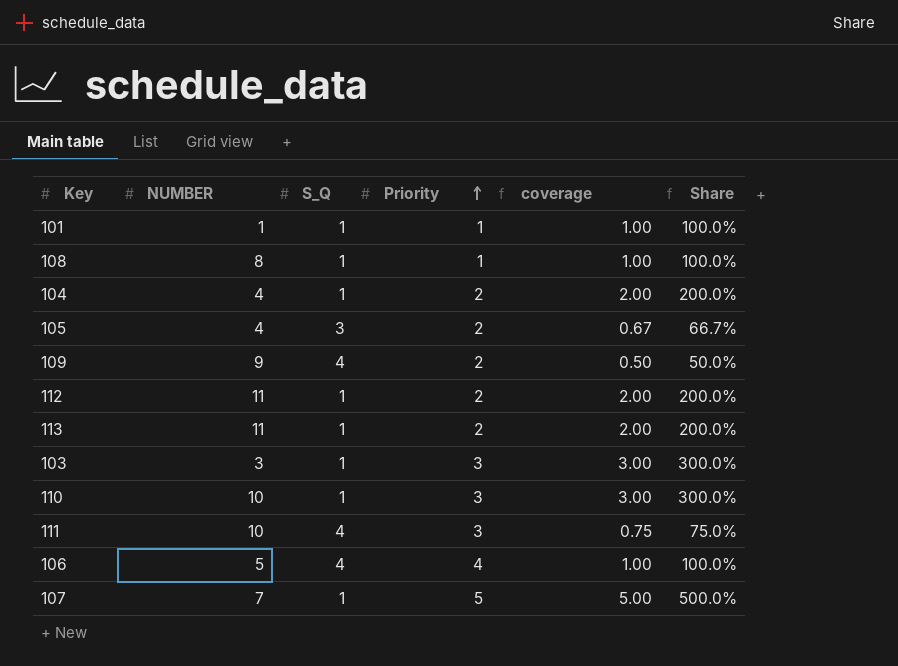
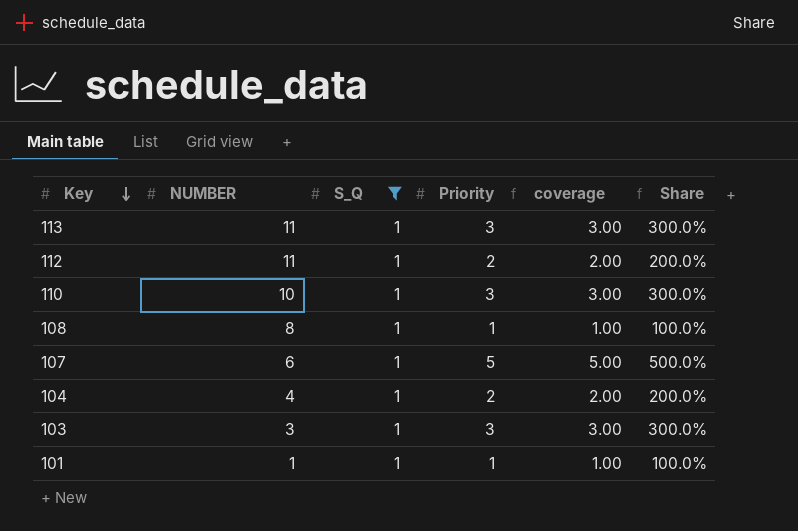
filter: none -> S_Q = 1
row order: Priority ascending -> Key descending
113 | Priority: 2 -> 3
113 | coverage: 2.00 -> 3.00
113 | Share: 200.0% -> 300.0%
107 | NUMBER: 7 -> 6

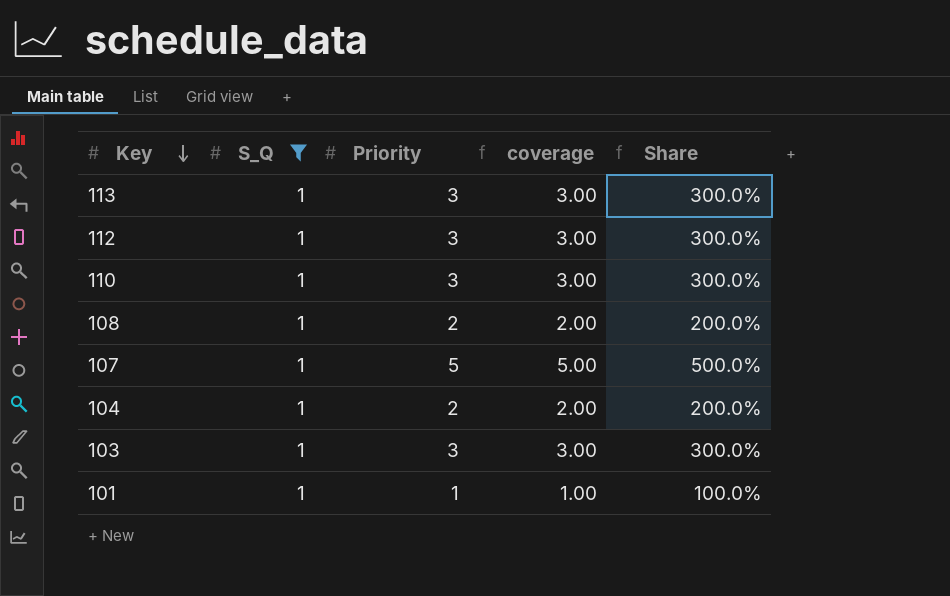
column NUMBER | position: 2 -> none
112 | Priority: 2 -> 3
112 | coverage: 2.00 -> 3.00
112 | Share: 200.0% -> 300.0%
108 | Priority: 1 -> 2
108 | coverage: 1.00 -> 2.00
108 | Share: 100.0% -> 200.0%

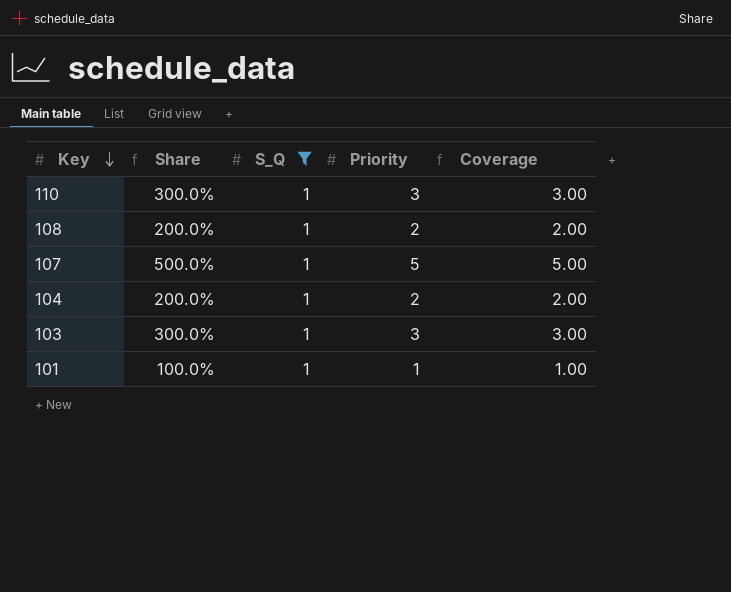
column Share | position: 5 -> 2
column name: coverage -> Coverage
row 113: 1 | 3 | 3.00 | 300.0% -> none
row 112: 1 | 3 | 3.00 | 300.0% -> none

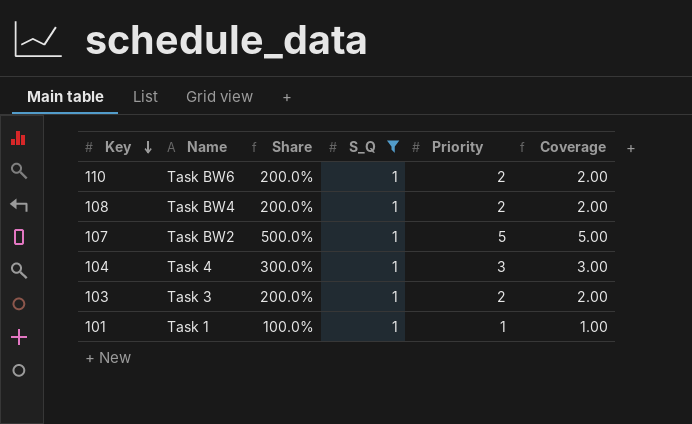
column Name | position: none -> 2
110 | Share: 300.0% -> 200.0%
110 | Priority: 3 -> 2
110 | Coverage: 3.00 -> 2.00
104 | Share: 200.0% -> 300.0%
104 | Priority: 2 -> 3
104 | Coverage: 2.00 -> 3.00
103 | Share: 300.0% -> 200.0%
103 | Priority: 3 -> 2
103 | Coverage: 3.00 -> 2.00

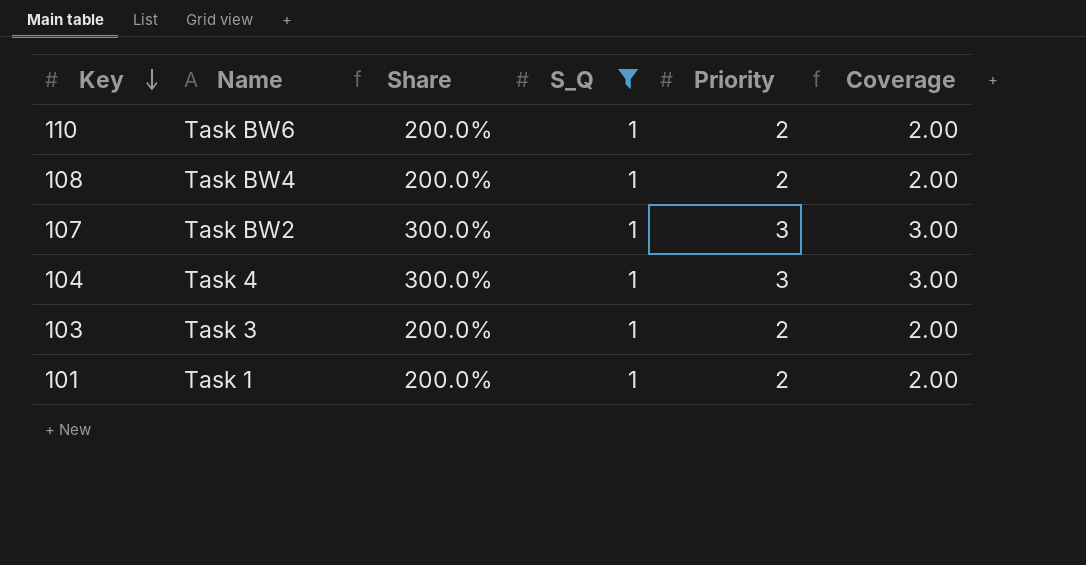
107 | Share: 500.0% -> 300.0%
107 | Priority: 5 -> 3
107 | Coverage: 5.00 -> 3.00
101 | Share: 100.0% -> 200.0%
101 | Priority: 1 -> 2
101 | Coverage: 1.00 -> 2.00

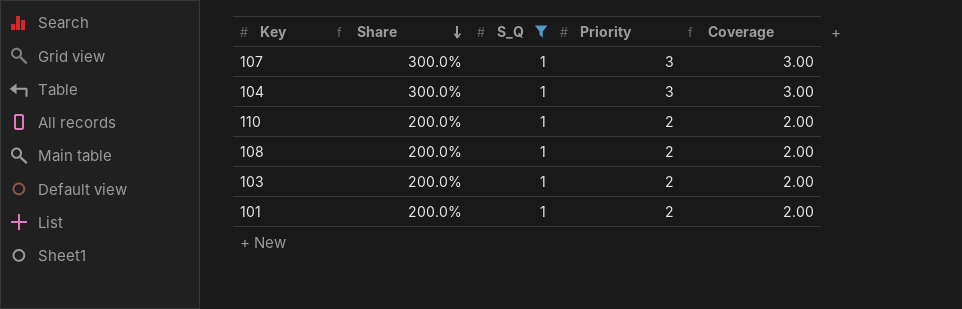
row order: Key descending -> Share descending
column Name | position: 2 -> none

